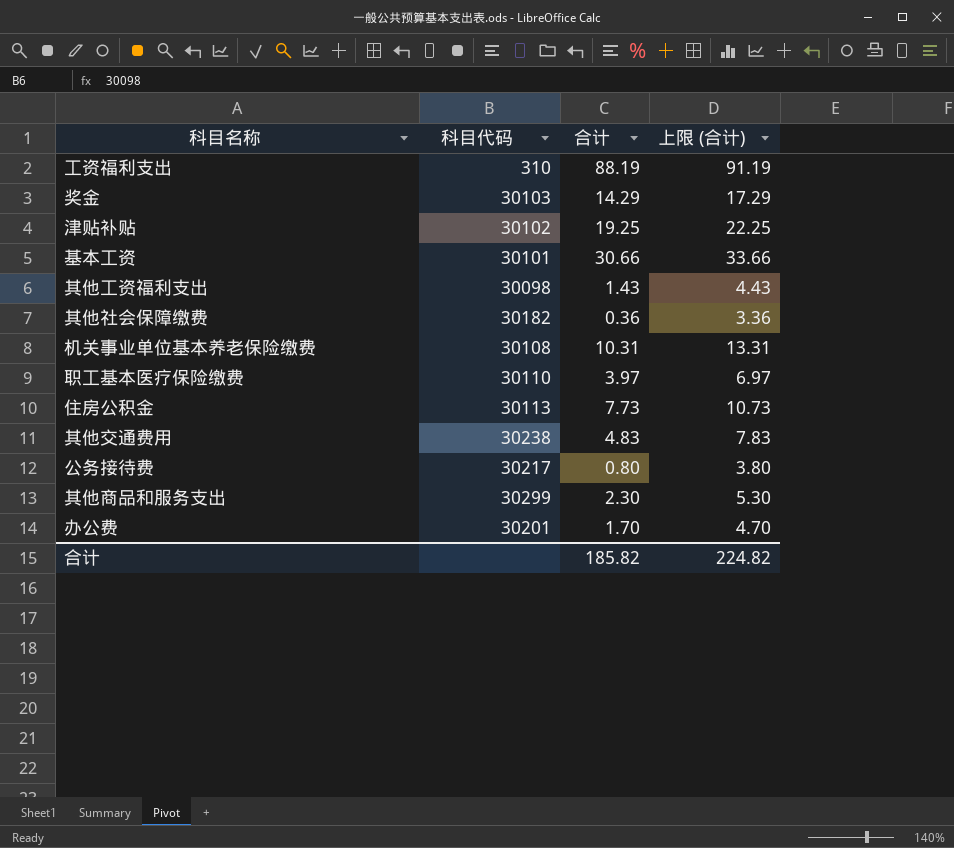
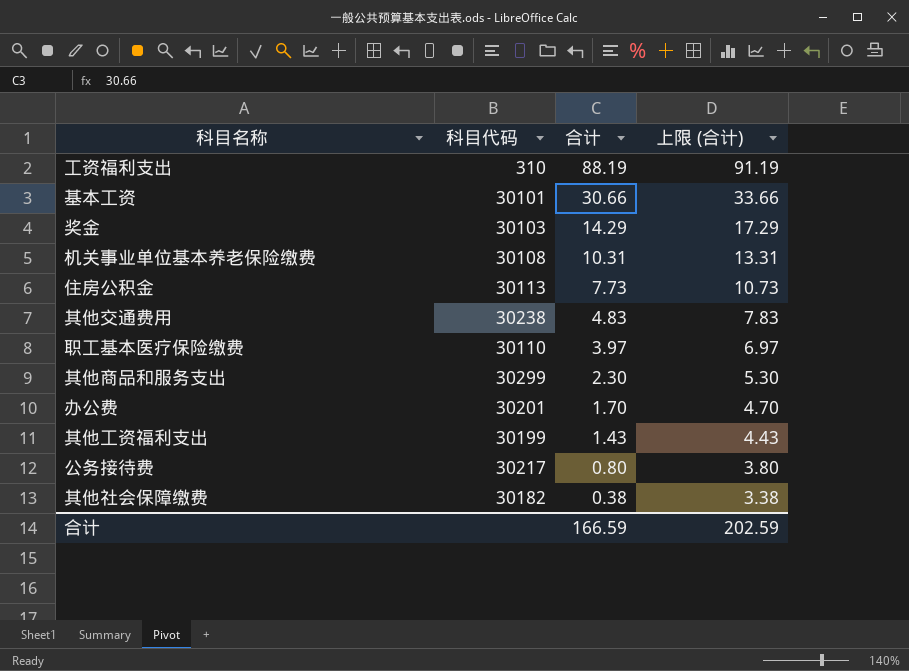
row order: none -> 合计 descending
row 津贴补贴: 30102 | 19.25 | 22.25 -> none
其他工资福利支出 | 科目代码: 30098 -> 30199
其他社会保障缴费 | 合计: 0.36 -> 0.38
其他社会保障缴费 | 上限 (合计): 3.36 -> 3.38
合计 | 合计: 185.82 -> 166.59
合计 | 上限 (合计): 224.82 -> 202.59

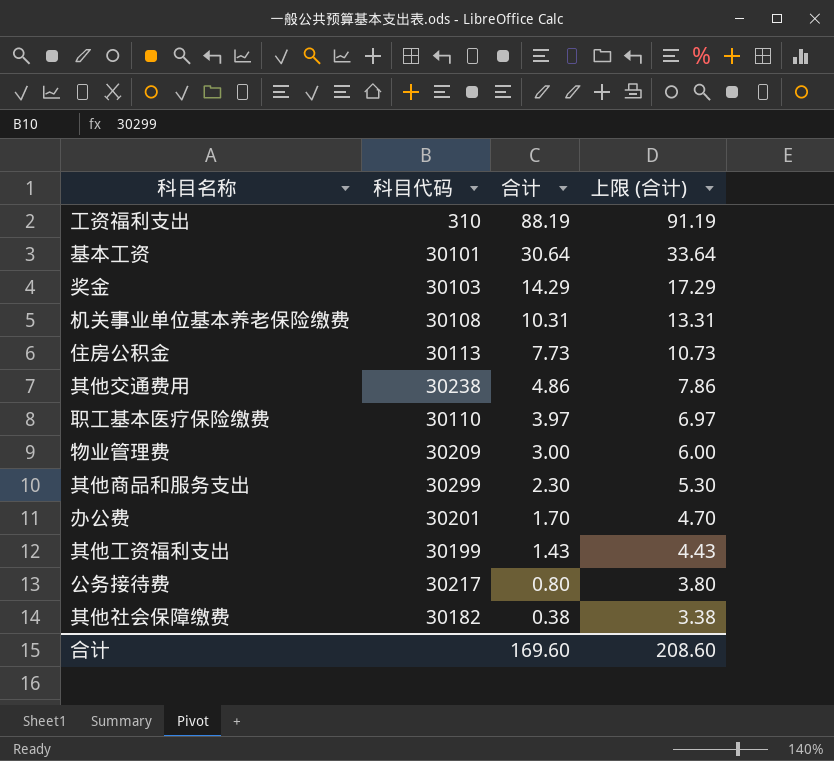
基本工资 | 合计: 30.66 -> 30.64
基本工资 | 上限 (合计): 33.66 -> 33.64
其他交通费用 | 合计: 4.83 -> 4.86
其他交通费用 | 上限 (合计): 7.83 -> 7.86
row 物业管理费: none -> 30209 | 3.00 | 6.00
合计 | 合计: 166.59 -> 169.60
合计 | 上限 (合计): 202.59 -> 208.60

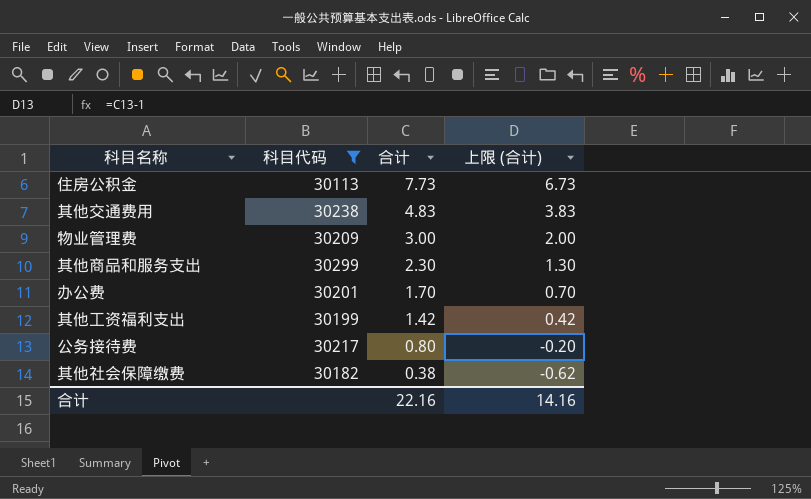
filter: none -> 科目代码 >= 30113
column 上限 (合计) | formula: [合计] + 3 -> [合计] - 1
其他交通费用 | 合计: 4.86 -> 4.83
其他工资福利支出 | 合计: 1.43 -> 1.42
合计 | 合计: 169.60 -> 22.16
合计 | 上限 (合计): 208.60 -> 14.16

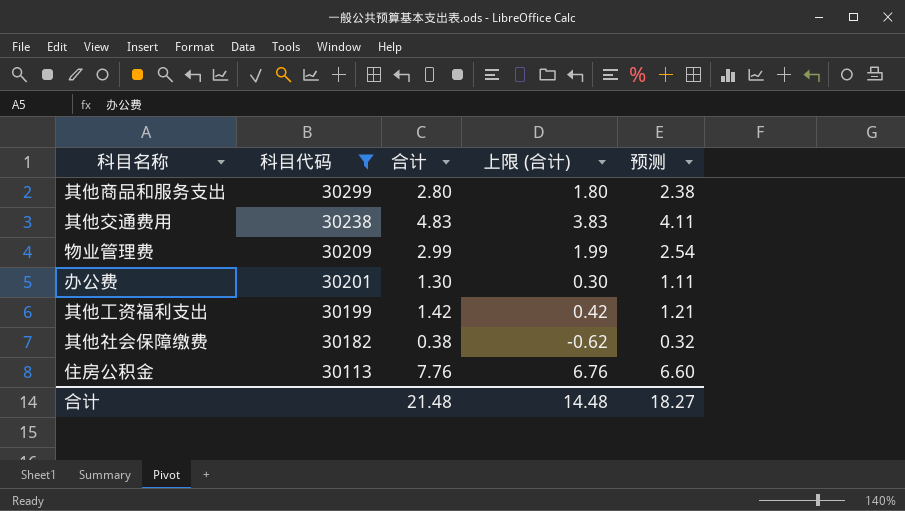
row order: 合计 descending -> 科目代码 descending
column 预测 | formula: none -> [合计] * 0.85
row 公务接待费: 30217 | 0.80 | -0.20 -> none
其他商品和服务支出 | 合计: 2.30 -> 2.80
其他商品和服务支出 | 上限 (合计): 1.30 -> 1.80
物业管理费 | 合计: 3.00 -> 2.99
物业管理费 | 上限 (合计): 2.00 -> 1.99
办公费 | 合计: 1.70 -> 1.30
办公费 | 上限 (合计): 0.70 -> 0.30
住房公积金 | 合计: 7.73 -> 7.76
住房公积金 | 上限 (合计): 6.73 -> 6.76
合计 | 合计: 22.16 -> 21.48
合计 | 上限 (合计): 14.16 -> 14.48

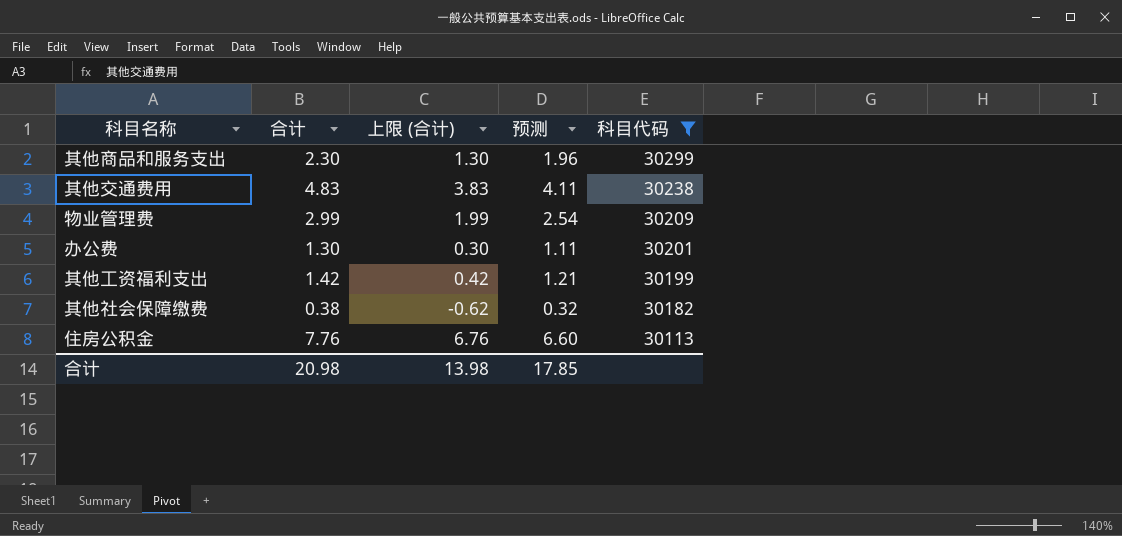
column 科目代码 | position: 2 -> 5
其他商品和服务支出 | 合计: 2.80 -> 2.30
其他商品和服务支出 | 上限 (合计): 1.80 -> 1.30
其他商品和服务支出 | 预测: 2.38 -> 1.96
合计 | 合计: 21.48 -> 20.98
合计 | 上限 (合计): 14.48 -> 13.98
合计 | 预测: 18.27 -> 17.85

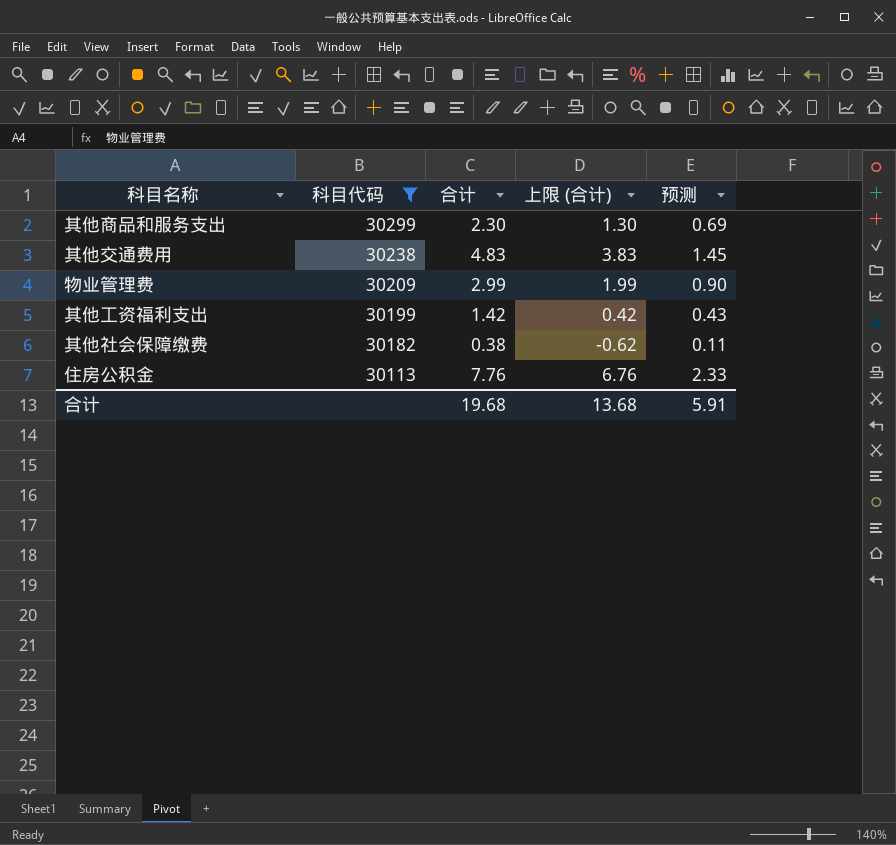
column 科目代码 | position: 5 -> 2
column 预测 | formula: [合计] * 0.85 -> [合计] * 0.3
row 办公费: 1.30 | 0.30 | 1.11 | 30201 -> none
合计 | 合计: 20.98 -> 19.68
合计 | 上限 (合计): 13.98 -> 13.68
合计 | 预测: 17.85 -> 5.91

